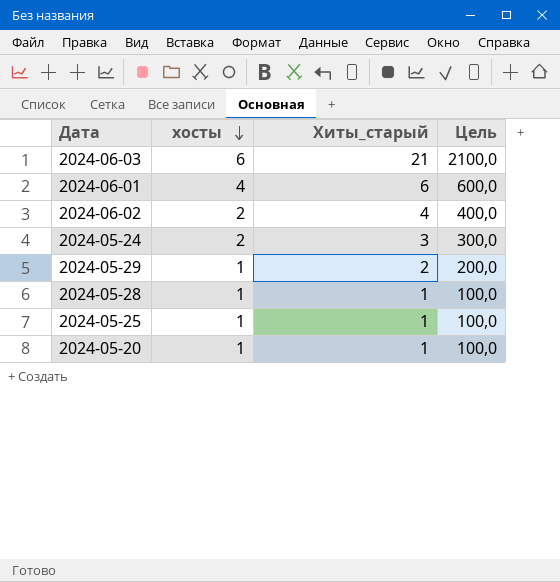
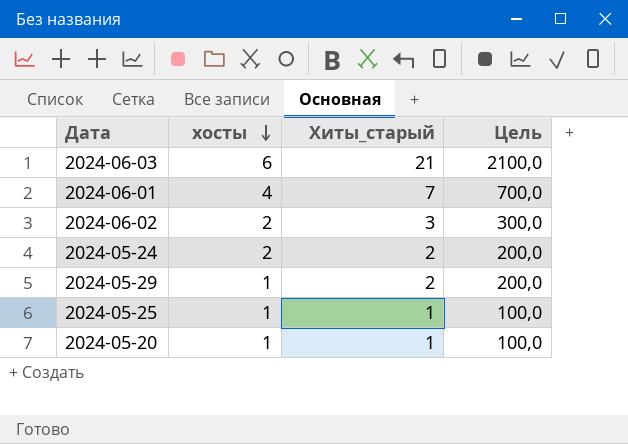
row 2024-05-28: 1 | 1 | 100,0 -> none
2024-06-01 | Хиты_старый: 6 -> 7
2024-06-01 | Цель: 600,0 -> 700,0
2024-06-02 | Хиты_старый: 4 -> 3
2024-06-02 | Цель: 400,0 -> 300,0
2024-05-24 | Хиты_старый: 3 -> 2
2024-05-24 | Цель: 300,0 -> 200,0

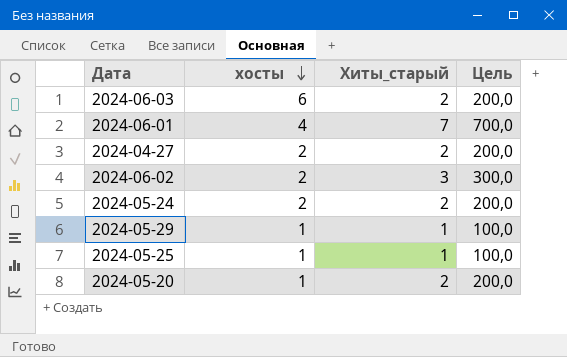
2024-06-03 | Хиты_старый: 21 -> 2
2024-06-03 | Цель: 2100,0 -> 200,0
row 2024-04-27: none -> 2 | 2 | 200,0
2024-05-29 | Хиты_старый: 2 -> 1
2024-05-29 | Цель: 200,0 -> 100,0
2024-05-20 | Хиты_старый: 1 -> 2
2024-05-20 | Цель: 100,0 -> 200,0

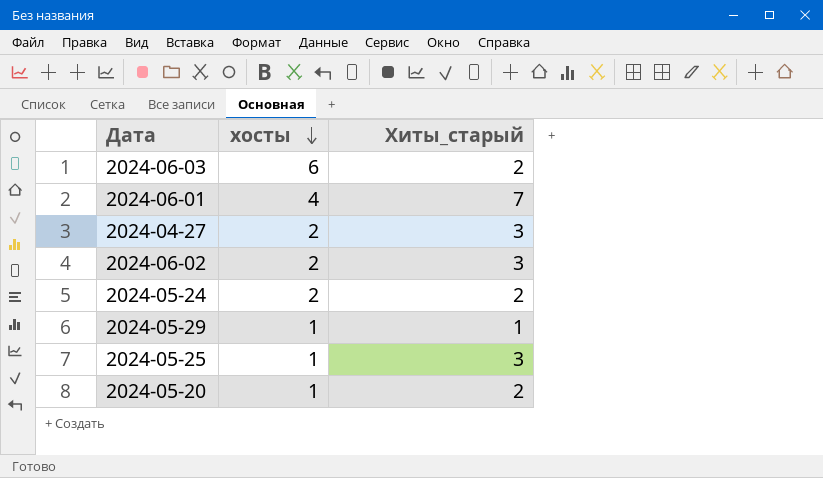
column Цель | formula: [Хиты_старый] * 100 -> none
2024-04-27 | Хиты_старый: 2 -> 3
2024-05-25 | Хиты_старый: 1 -> 3

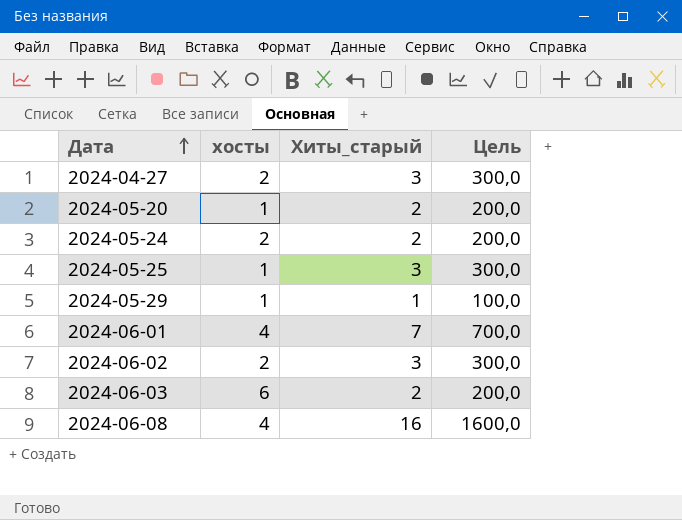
row order: хосты descending -> Дата ascending
column Цель | formula: none -> [Хиты_старый] * 100
row 2024-06-08: none -> 4 | 16 | 1600,0

